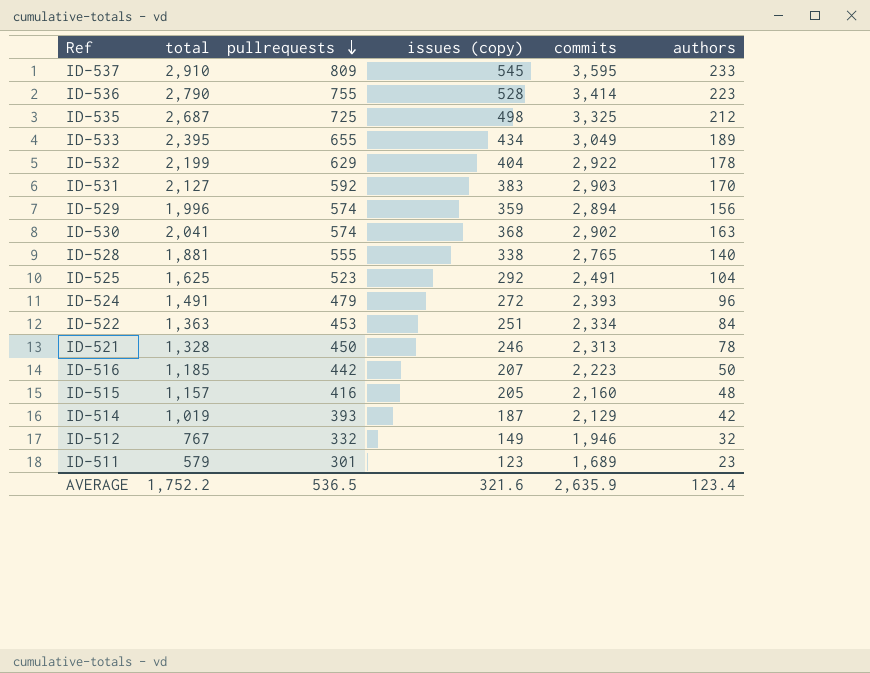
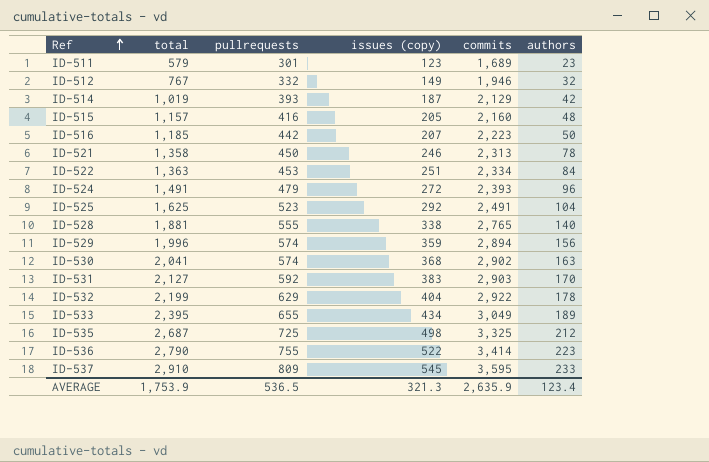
row order: pullrequests descending -> Ref ascending
ID-521 | total: 1,328 -> 1,358
ID-536 | issues (copy): 528 -> 522
AVERAGE | total: 1,752.2 -> 1,753.9
AVERAGE | issues (copy): 321.6 -> 321.3

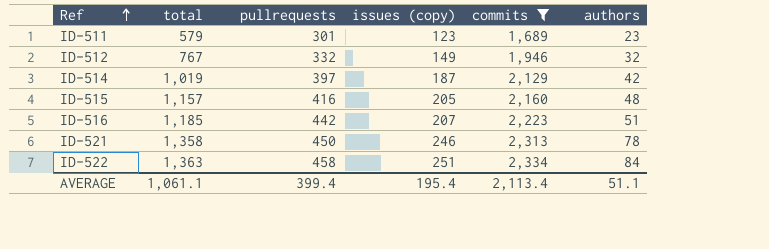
filter: none -> commits <= 2,334
ID-514 | pullrequests: 393 -> 397
ID-516 | authors: 50 -> 51
ID-522 | pullrequests: 453 -> 458
AVERAGE | total: 1,753.9 -> 1,061.1
AVERAGE | pullrequests: 536.5 -> 399.4
AVERAGE | issues (copy): 321.3 -> 195.4
AVERAGE | commits: 2,635.9 -> 2,113.4
AVERAGE | authors: 123.4 -> 51.1

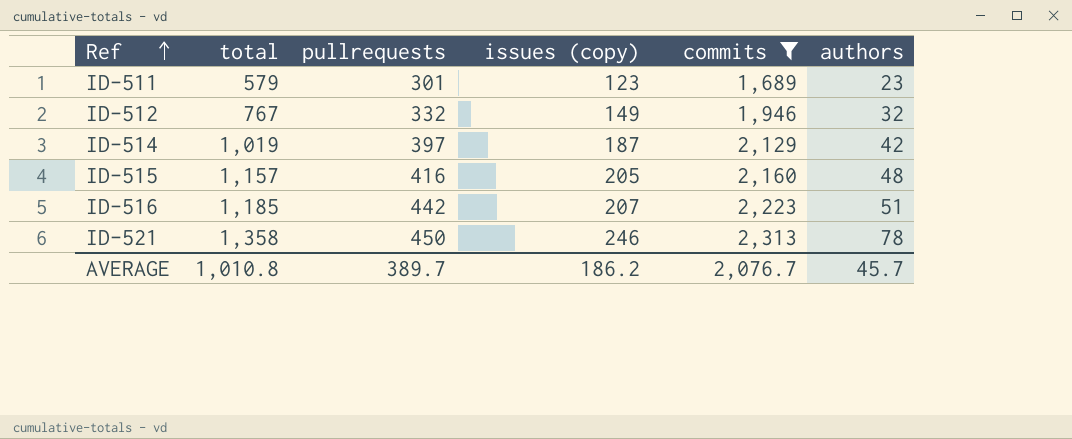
row ID-522: 1,363 | 458 | 251 | 2,334 | 84 -> none
AVERAGE | total: 1,061.1 -> 1,010.8
AVERAGE | pullrequests: 399.4 -> 389.7
AVERAGE | issues (copy): 195.4 -> 186.2
AVERAGE | commits: 2,113.4 -> 2,076.7
AVERAGE | authors: 51.1 -> 45.7

